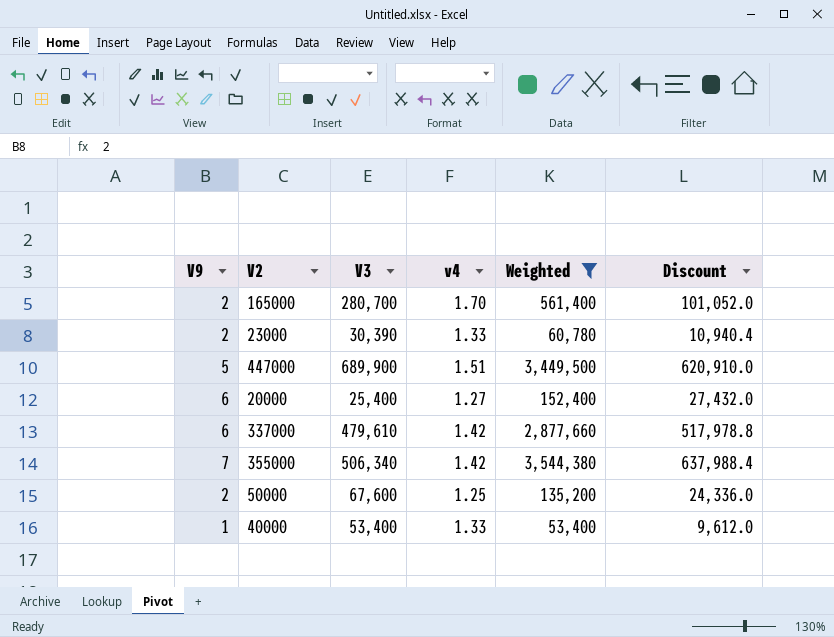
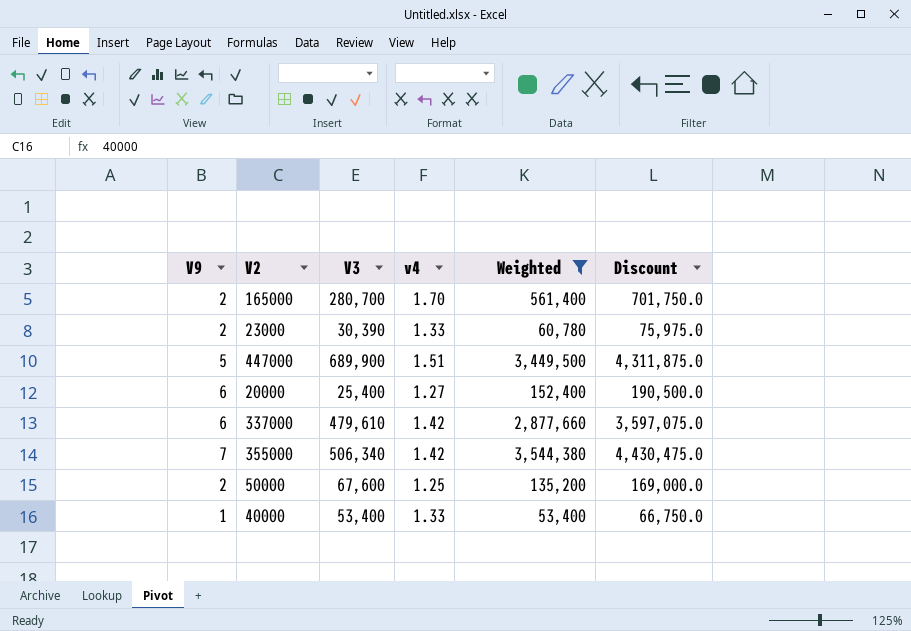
column Discount | formula: [Weighted] * 0.18 -> [Weighted] * 1.25

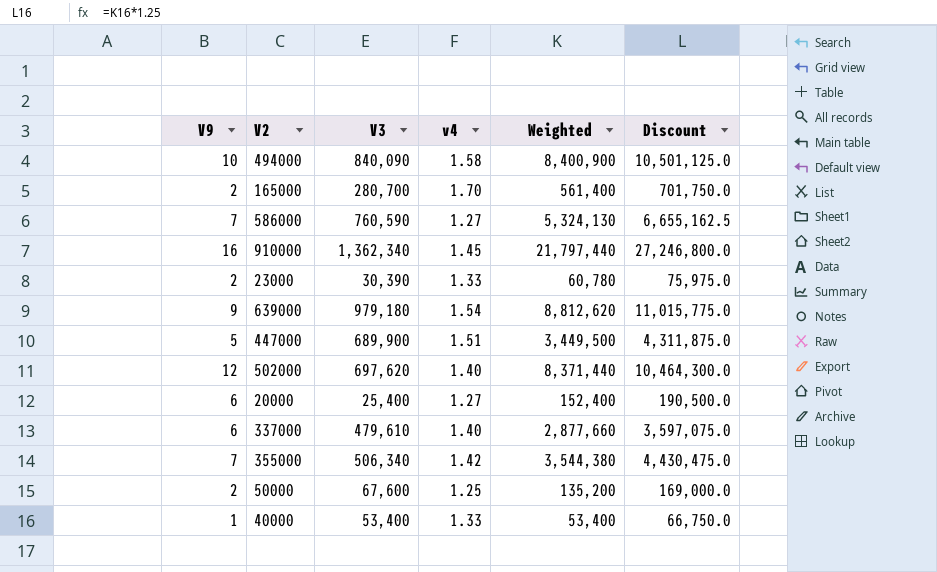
filter: Weighted <= 3,544,380 -> none
337000 | v4: 1.42 -> 1.40

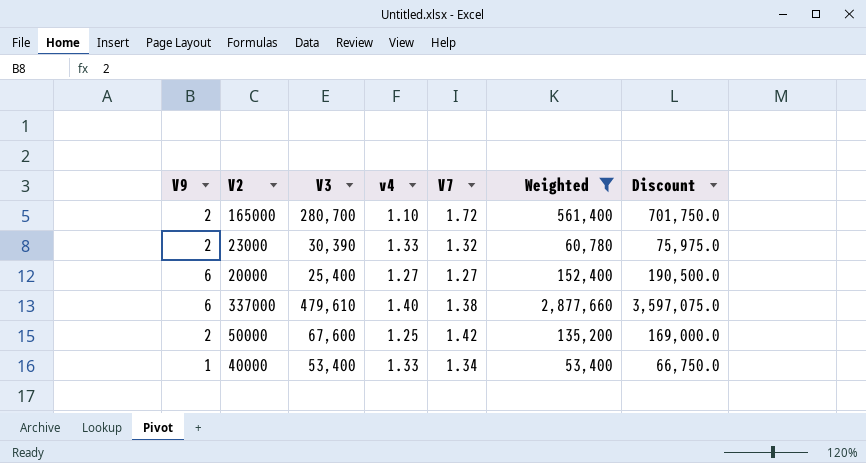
filter: none -> Weighted <= 2,877,660
column V7 | position: none -> 5
165000 | v4: 1.70 -> 1.10

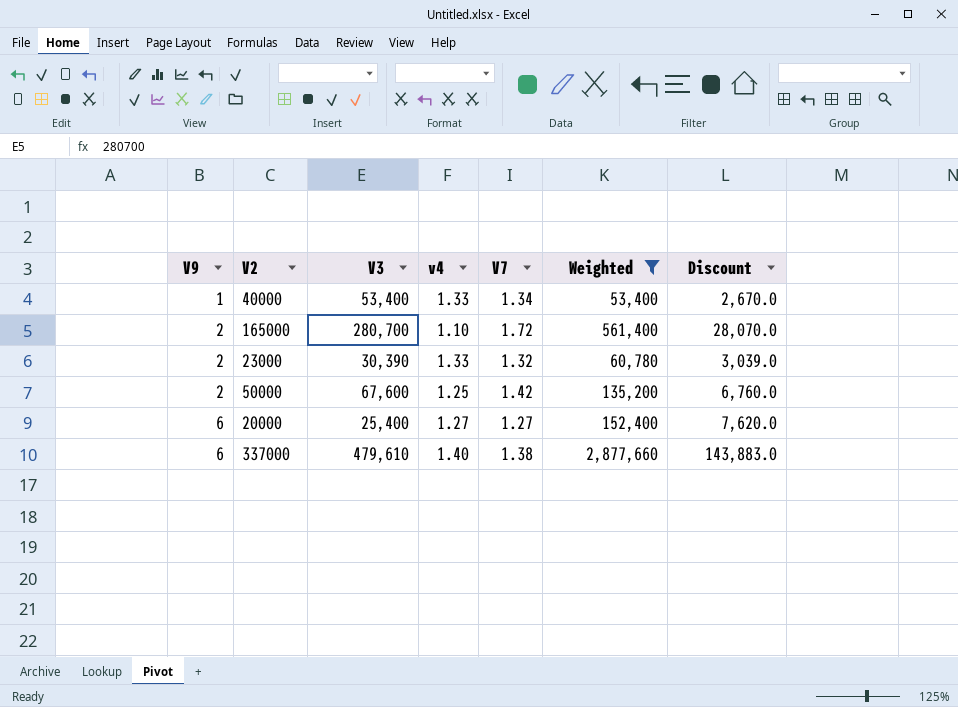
row order: none -> V9 ascending
column Discount | formula: [Weighted] * 1.25 -> [Weighted] * 0.05

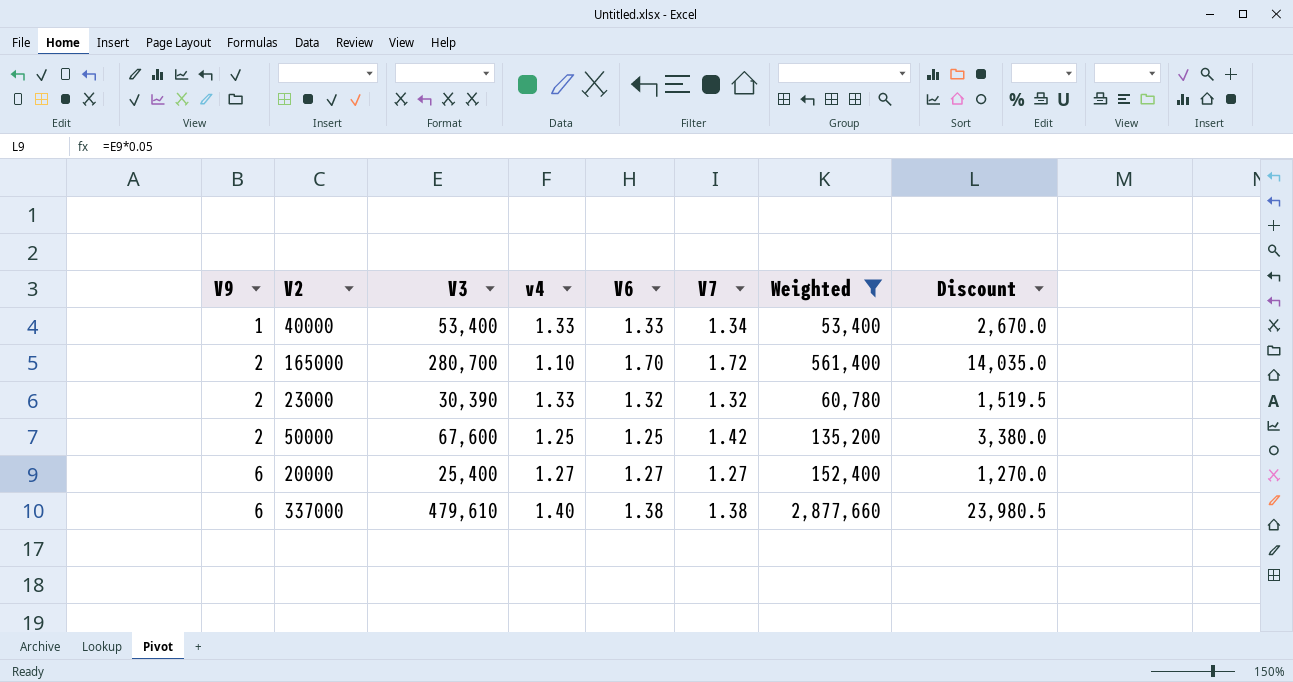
column V6 | position: none -> 5
column Discount | formula: [Weighted] * 0.05 -> [V3] * 0.05

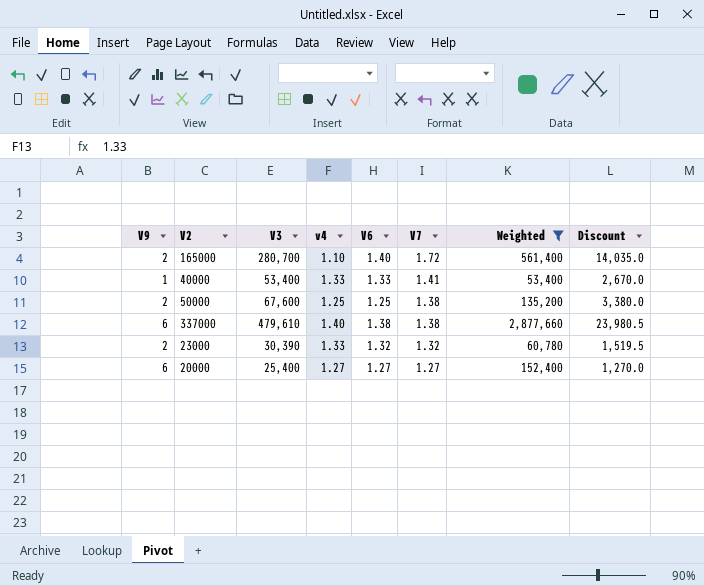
row order: V9 ascending -> V7 descending
165000 | V6: 1.70 -> 1.40
40000 | V7: 1.34 -> 1.41
50000 | V7: 1.42 -> 1.38

